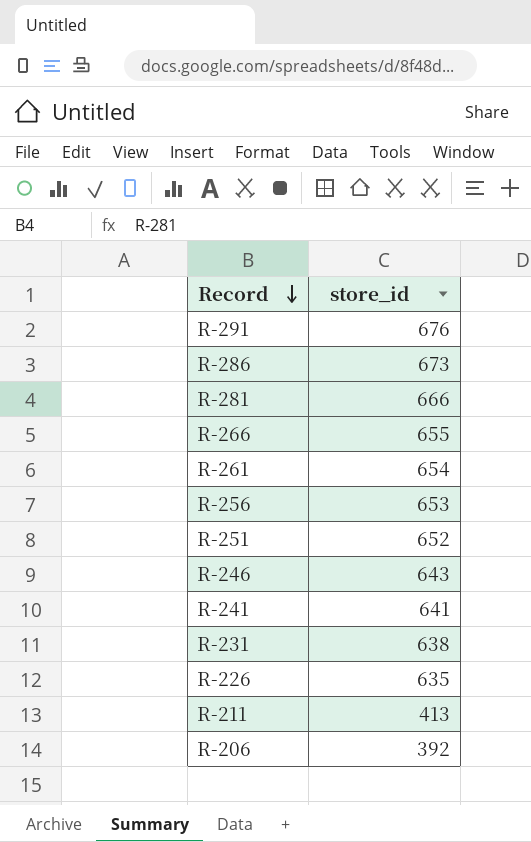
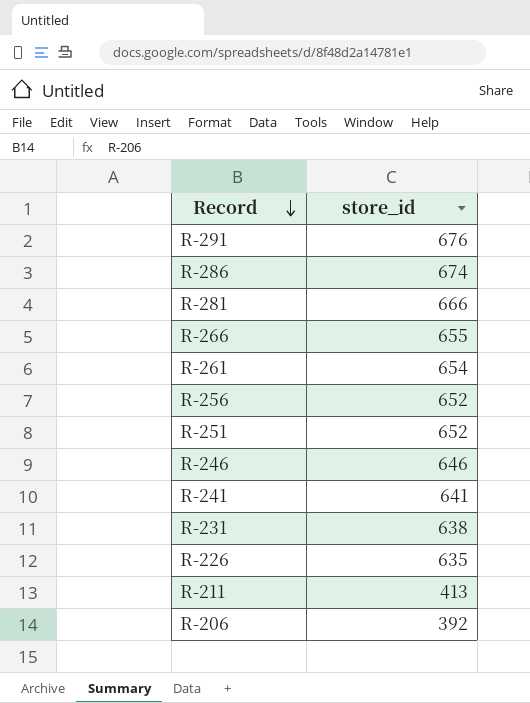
R-286 | store_id: 673 -> 674
R-256 | store_id: 653 -> 652
R-246 | store_id: 643 -> 646

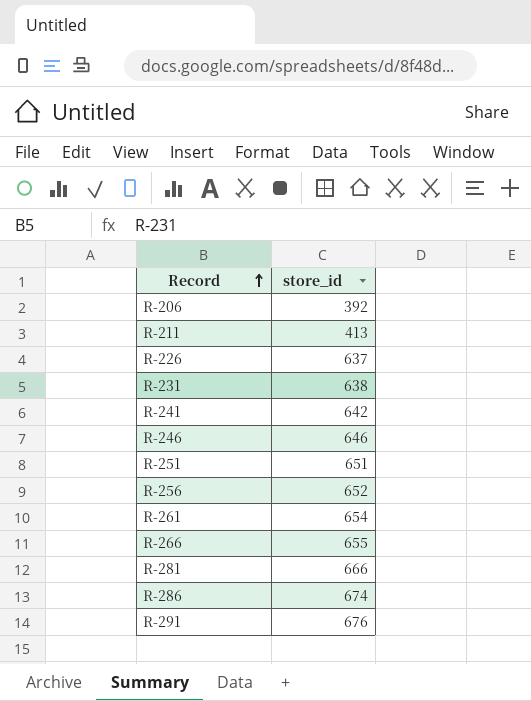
row order: Record descending -> Record ascending
R-226 | store_id: 635 -> 637
R-241 | store_id: 641 -> 642
R-251 | store_id: 652 -> 651

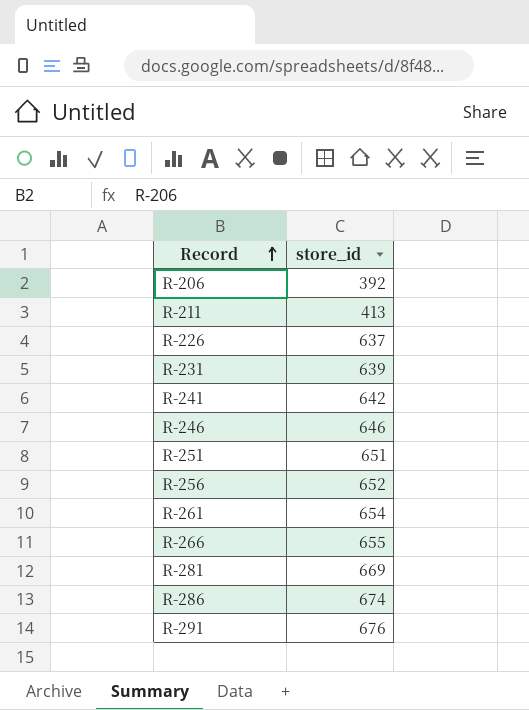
R-231 | store_id: 638 -> 639
R-281 | store_id: 666 -> 669

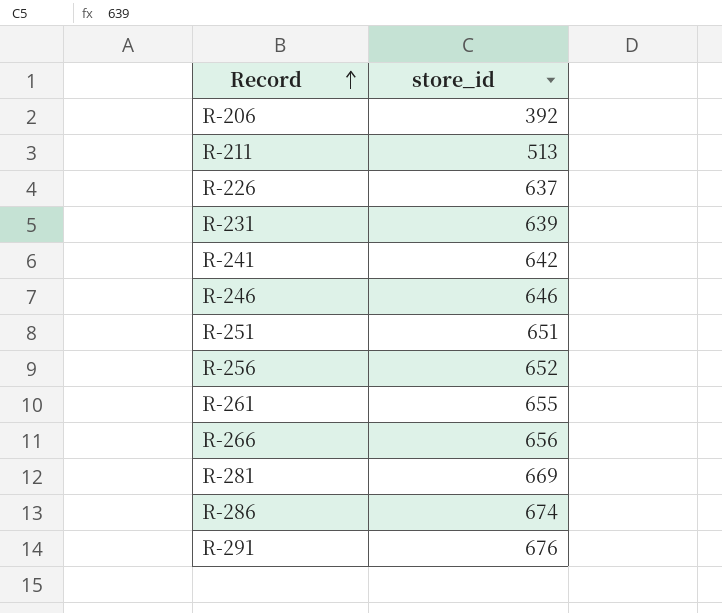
R-211 | store_id: 413 -> 513
R-261 | store_id: 654 -> 655
R-266 | store_id: 655 -> 656

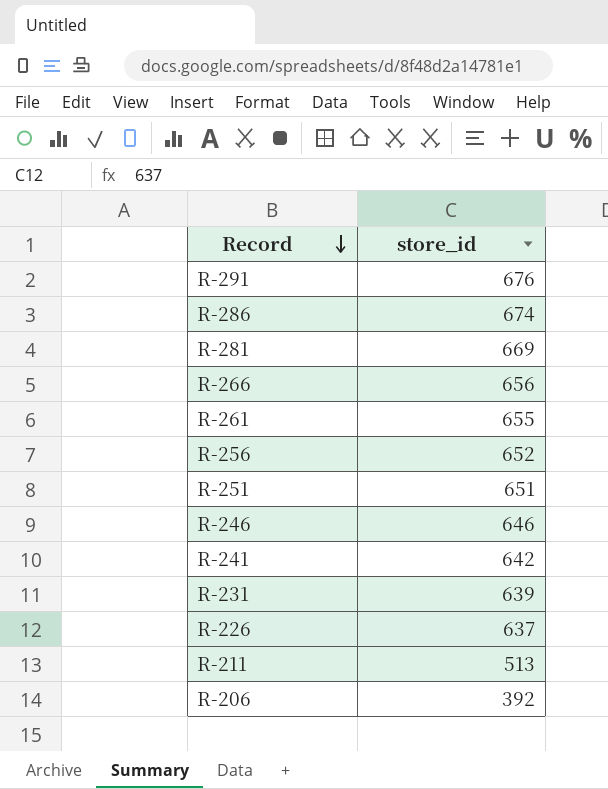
row order: Record ascending -> Record descending

